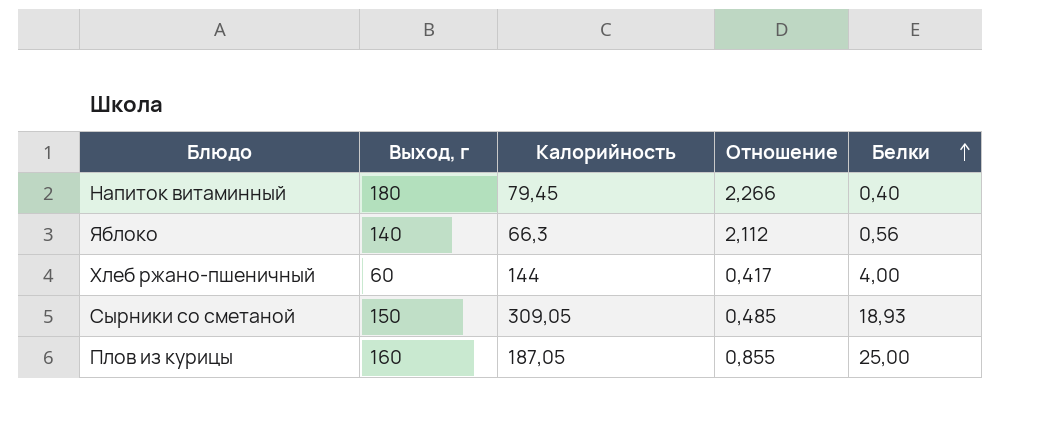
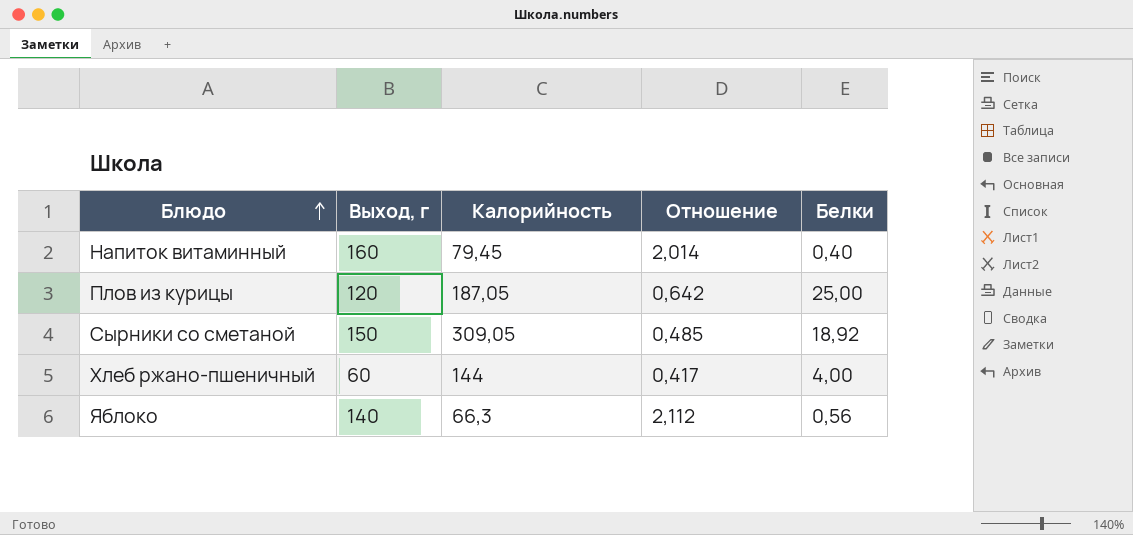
row order: Белки ascending -> Блюдо ascending
Напиток витаминный | Выход, г: 180 -> 160
Напиток витаминный | Отношение: 2,266 -> 2,014
Плов из курицы | Выход, г: 160 -> 120
Плов из курицы | Отношение: 0,855 -> 0,642
Сырники со сметаной | Белки: 18,93 -> 18,92

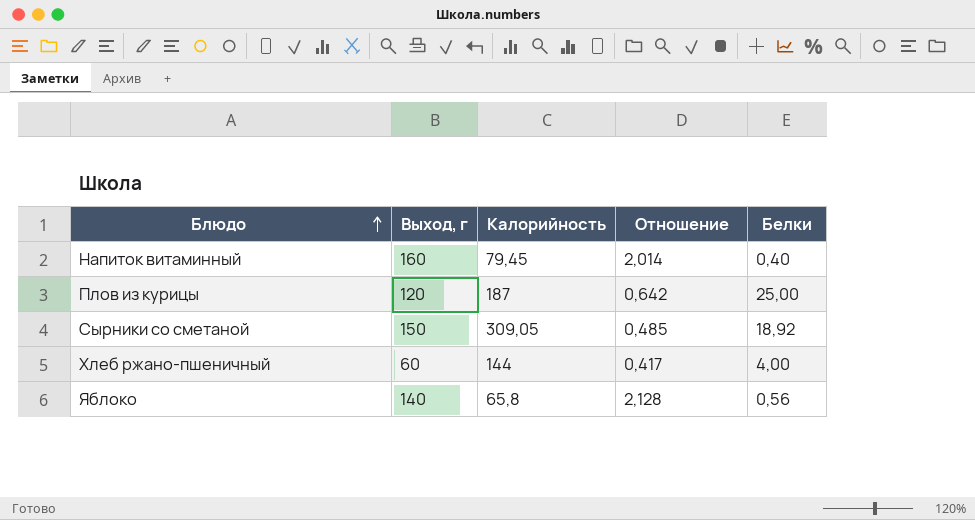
Плов из курицы | Калорийность: 187,05 -> 187
Яблоко | Калорийность: 66,3 -> 65,8
Яблоко | Отношение: 2,112 -> 2,128

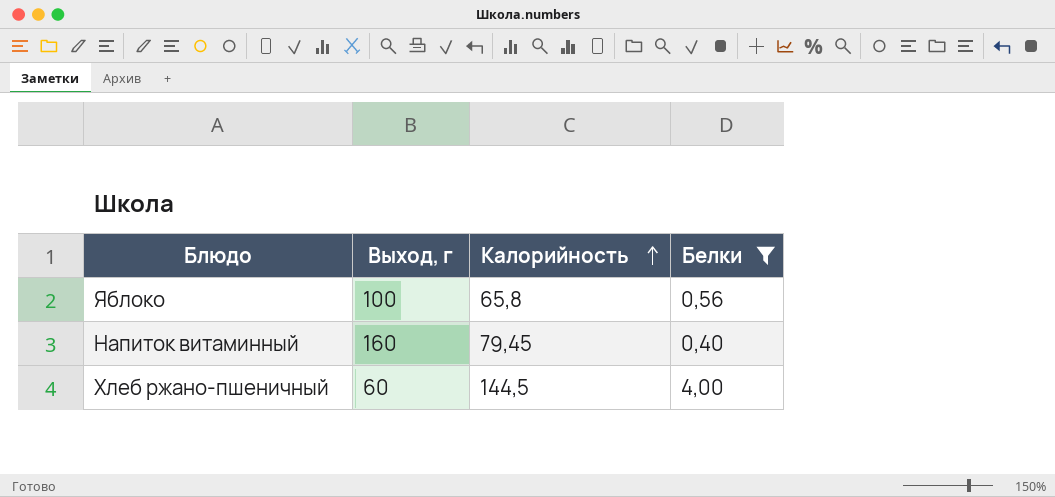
filter: none -> Белки <= 4,00
row order: Блюдо ascending -> Калорийность ascending
column Отношение | formula: [Выход, г] / [Калорийность] -> none
Яблоко | Выход, г: 140 -> 100
Хлеб ржано-пшеничный | Калорийность: 144 -> 144,5

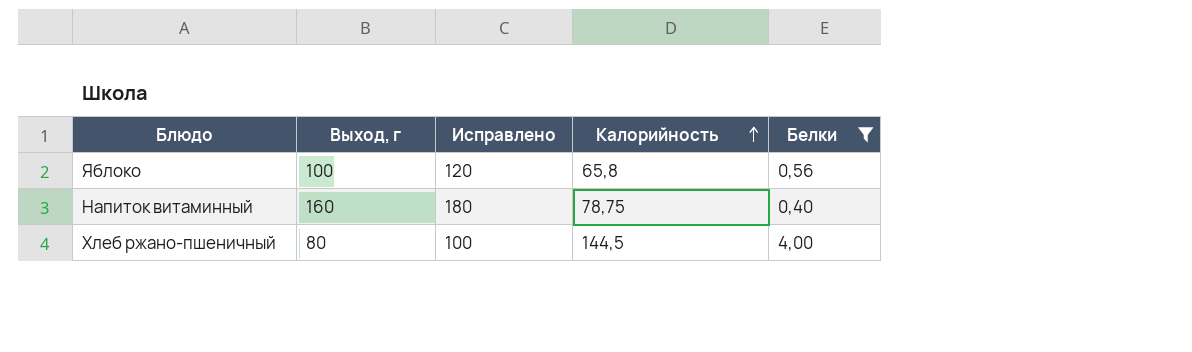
column Исправлено | formula: none -> [Выход, г] + 20
Напиток витаминный | Калорийность: 79,45 -> 78,75
Хлеб ржано-пшеничный | Выход, г: 60 -> 80

